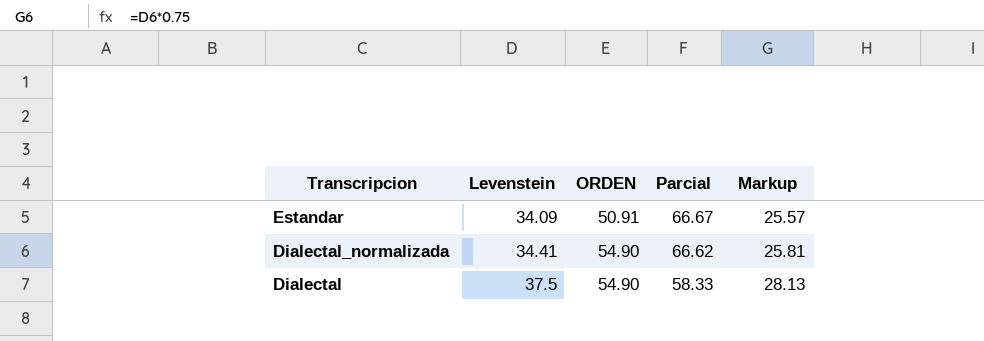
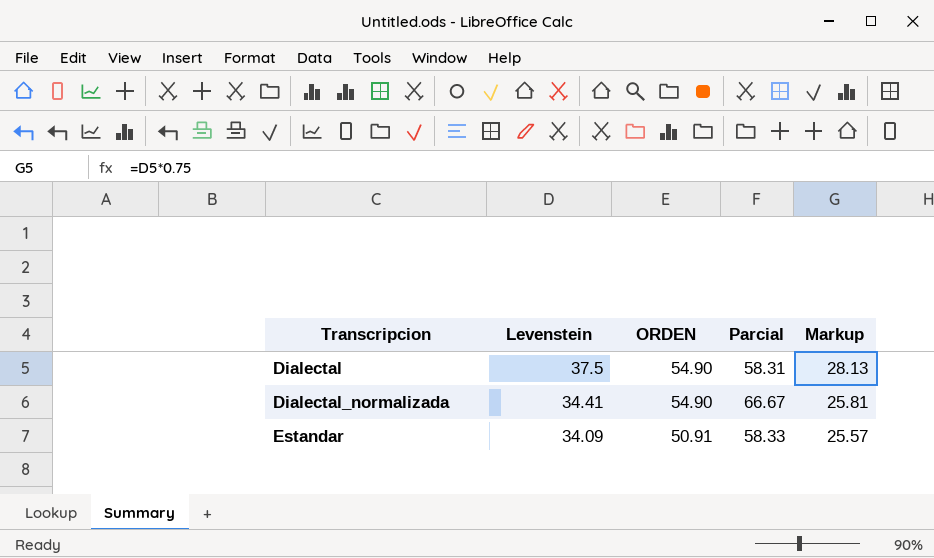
row order: Transcripcion descending -> Transcripcion ascending
Dialectal | Parcial: 58.33 -> 58.31
Dialectal_normalizada | Parcial: 66.62 -> 66.67
Estandar | Parcial: 66.67 -> 58.33

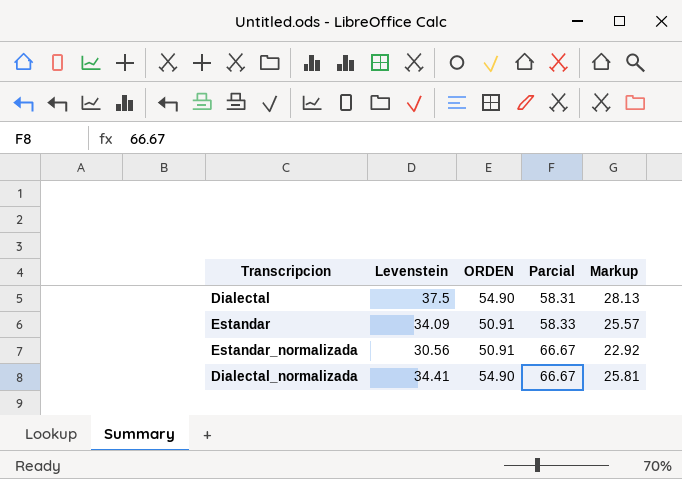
row order: Transcripcion ascending -> Parcial ascending
row Estandar_normalizada: none -> 30.56 | 50.91 | 66.67 | 22.92

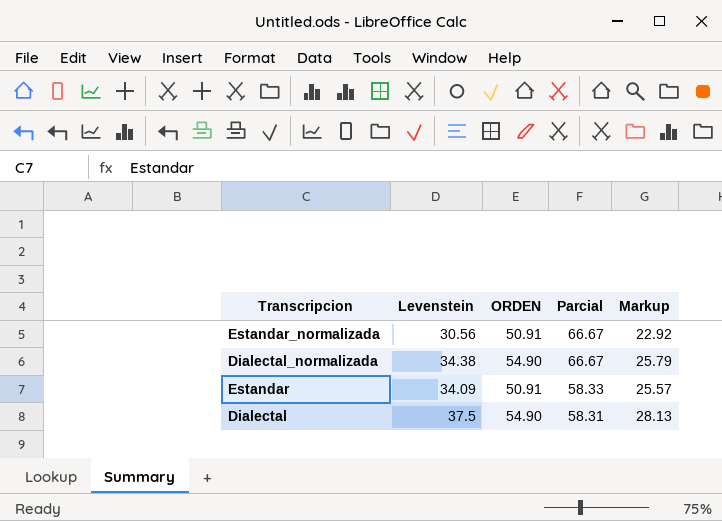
row order: Parcial ascending -> Parcial descending
Dialectal_normalizada | Levenstein: 34.41 -> 34.38
Dialectal_normalizada | Markup: 25.81 -> 25.79

